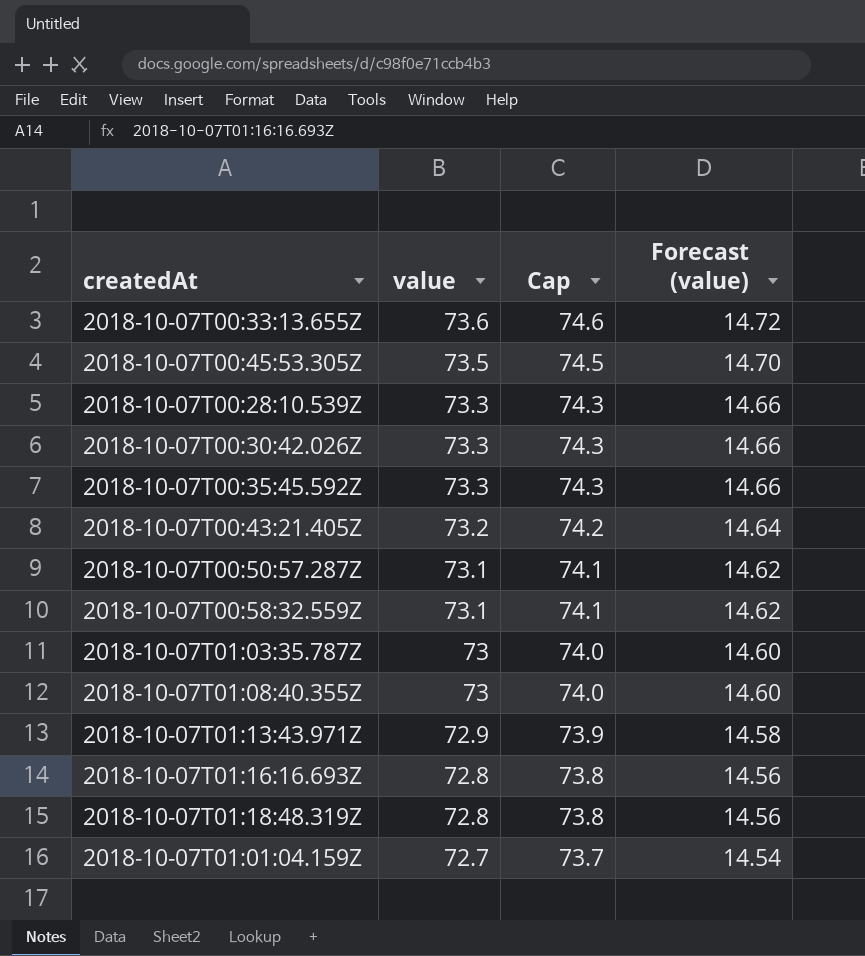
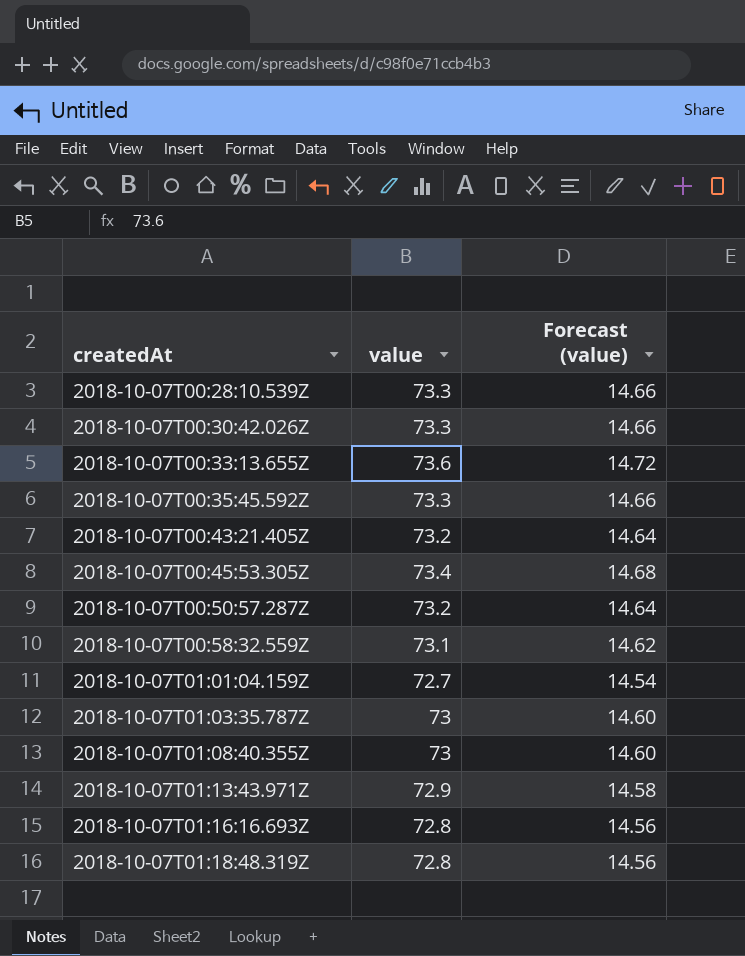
row order: value descending -> createdAt ascending
column Cap | formula: [value] + 1 -> none
2018-10-07T00:45:53.305Z | value: 73.5 -> 73.4
2018-10-07T00:45:53.305Z | Forecast (value): 14.70 -> 14.68
2018-10-07T00:50:57.287Z | value: 73.1 -> 73.2
2018-10-07T00:50:57.287Z | Forecast (value): 14.62 -> 14.64

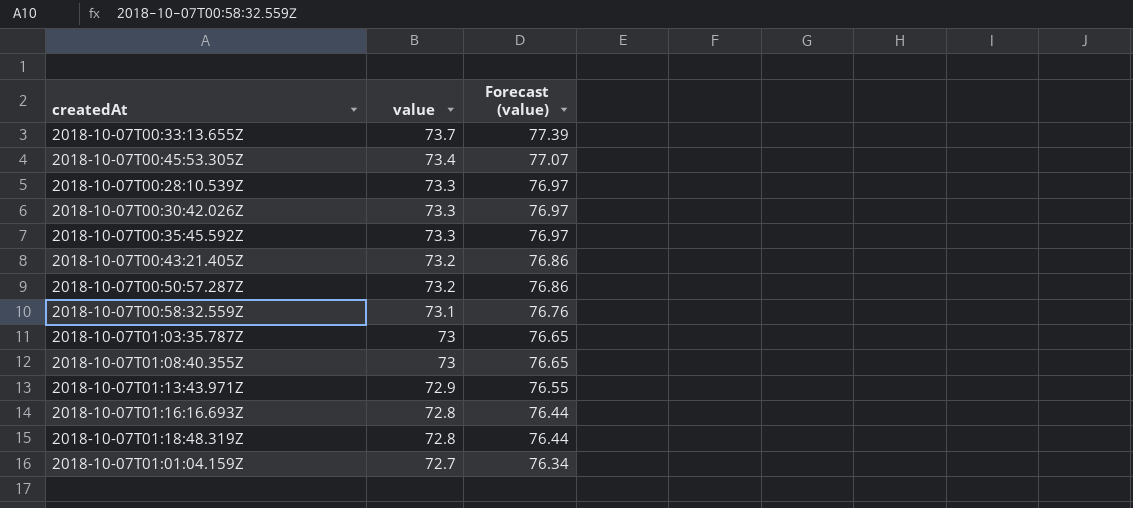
row order: createdAt ascending -> value descending
column Forecast (value) | formula: [value] * 0.2 -> [value] * 1.05
2018-10-07T00:33:13.655Z | value: 73.6 -> 73.7

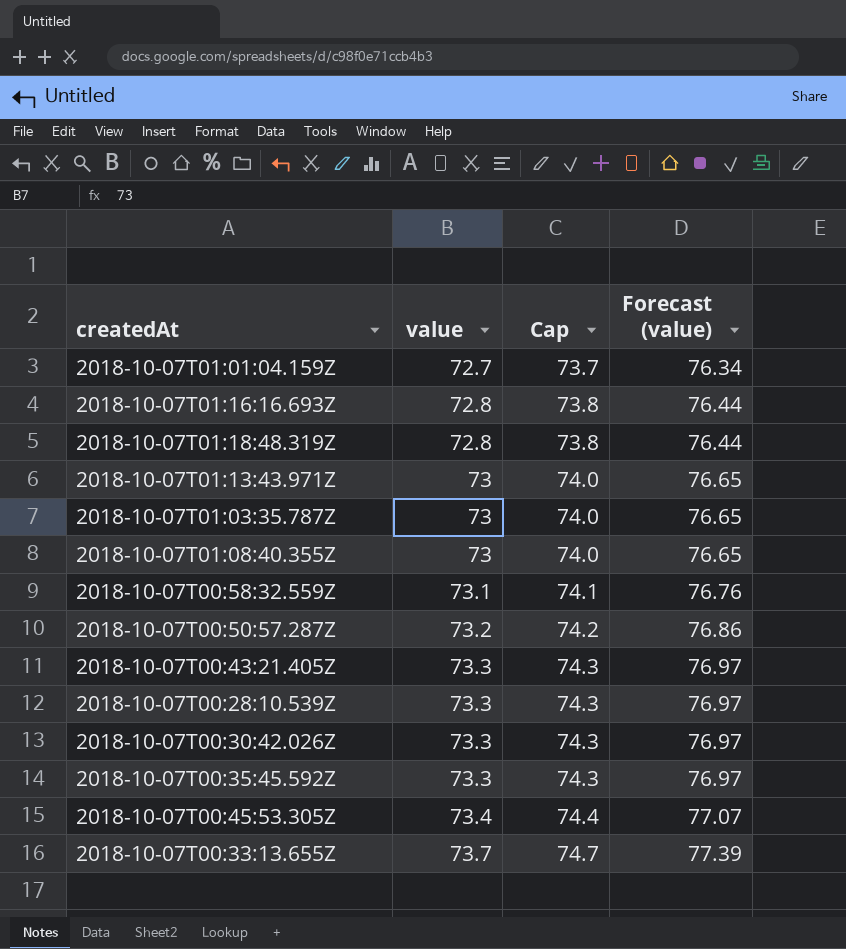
row order: value descending -> value ascending
column Cap | formula: none -> [value] + 1
2018-10-07T01:13:43.971Z | value: 72.9 -> 73
2018-10-07T01:13:43.971Z | Forecast (value): 76.55 -> 76.65
2018-10-07T00:43:21.405Z | value: 73.2 -> 73.3
2018-10-07T00:43:21.405Z | Forecast (value): 76.86 -> 76.97

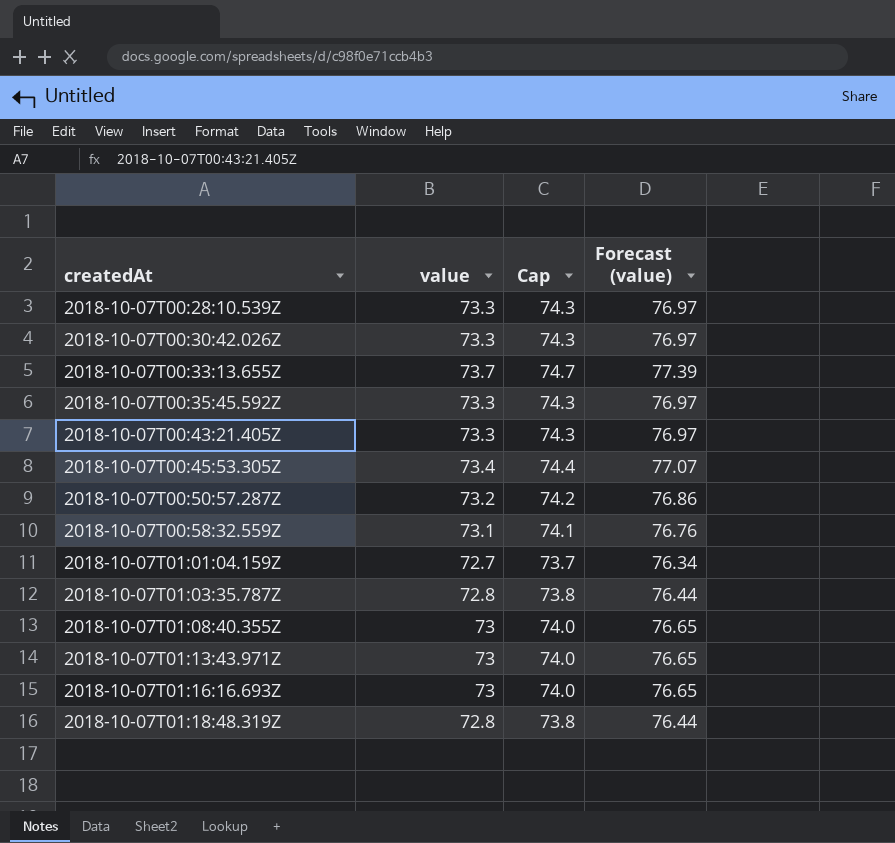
row order: value ascending -> createdAt ascending
2018-10-07T01:03:35.787Z | value: 73 -> 72.8
2018-10-07T01:03:35.787Z | Cap: 74.0 -> 73.8
2018-10-07T01:03:35.787Z | Forecast (value): 76.65 -> 76.44
2018-10-07T01:16:16.693Z | value: 72.8 -> 73
2018-10-07T01:16:16.693Z | Cap: 73.8 -> 74.0
2018-10-07T01:16:16.693Z | Forecast (value): 76.44 -> 76.65

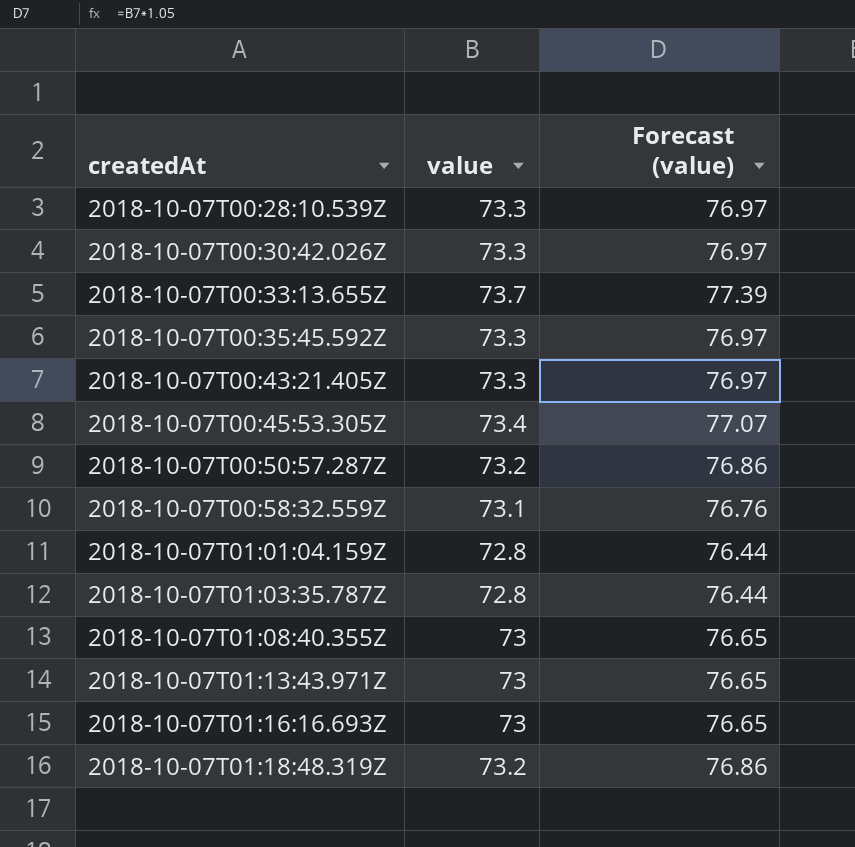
column Cap | formula: [value] + 1 -> none
2018-10-07T01:01:04.159Z | value: 72.7 -> 72.8
2018-10-07T01:01:04.159Z | Forecast (value): 76.34 -> 76.44
2018-10-07T01:18:48.319Z | value: 72.8 -> 73.2
2018-10-07T01:18:48.319Z | Forecast (value): 76.44 -> 76.86

